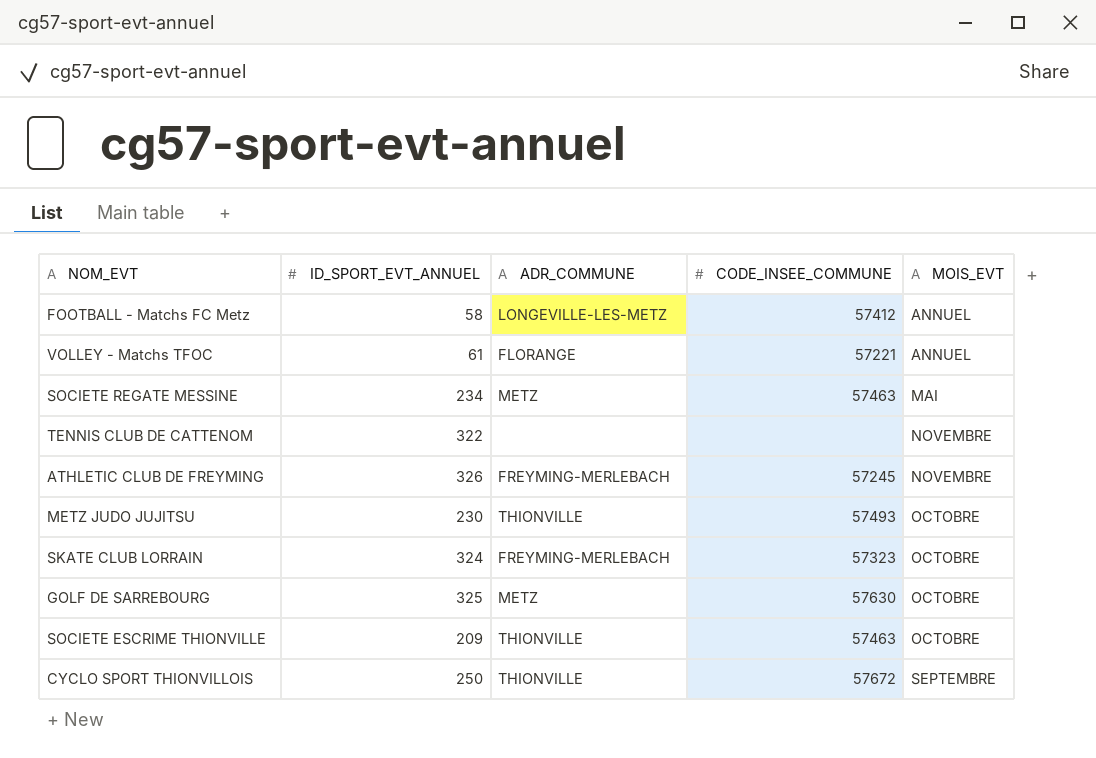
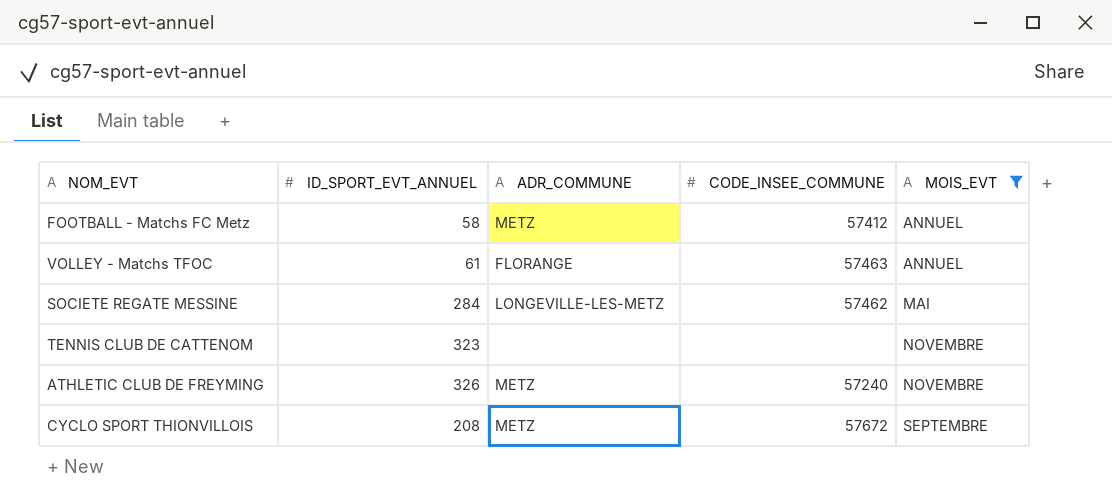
filter: none -> MOIS_EVT != OCTOBRE
FOOTBALL - Matchs FC Metz | ADR_COMMUNE: LONGEVILLE-LES-METZ -> METZ
VOLLEY - Matchs TFOC | CODE_INSEE_COMMUNE: 57221 -> 57463
SOCIETE REGATE MESSINE | ID_SPORT_EVT_ANNUEL: 234 -> 284
SOCIETE REGATE MESSINE | ADR_COMMUNE: METZ -> LONGEVILLE-LES-METZ
SOCIETE REGATE MESSINE | CODE_INSEE_COMMUNE: 57463 -> 57462
TENNIS CLUB DE CATTENOM | ID_SPORT_EVT_ANNUEL: 322 -> 323
ATHLETIC CLUB DE FREYMING | ADR_COMMUNE: FREYMING-MERLEBACH -> METZ
ATHLETIC CLUB DE FREYMING | CODE_INSEE_COMMUNE: 57245 -> 57240
CYCLO SPORT THIONVILLOIS | ID_SPORT_EVT_ANNUEL: 250 -> 208
CYCLO SPORT THIONVILLOIS | ADR_COMMUNE: THIONVILLE -> METZ

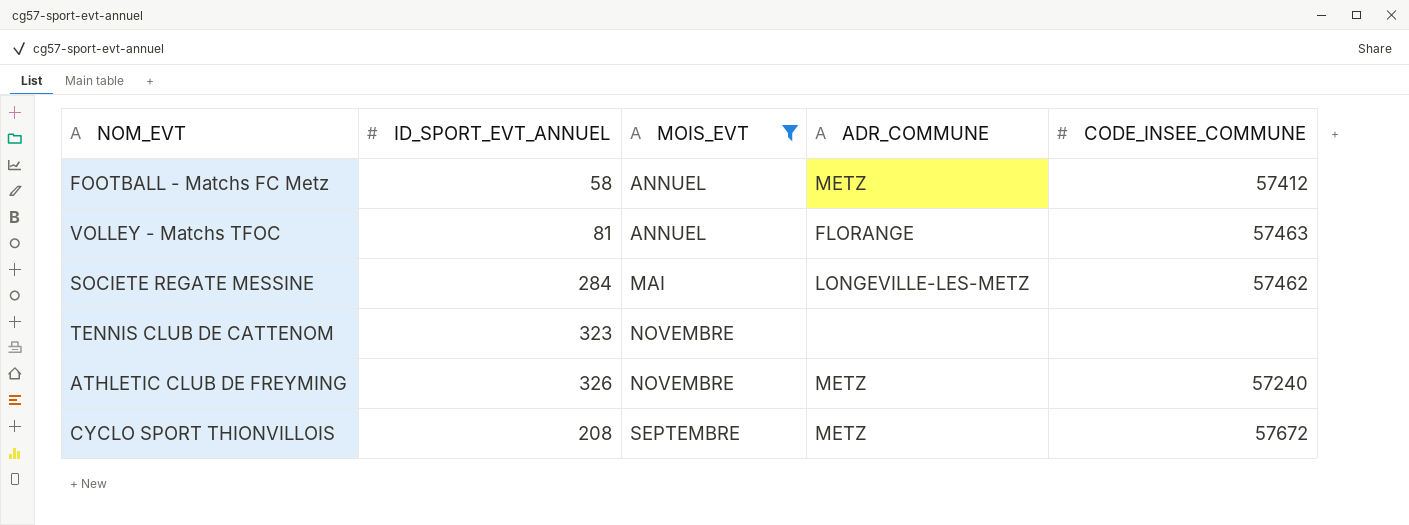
column MOIS_EVT | position: 5 -> 3
VOLLEY - Matchs TFOC | ID_SPORT_EVT_ANNUEL: 61 -> 81

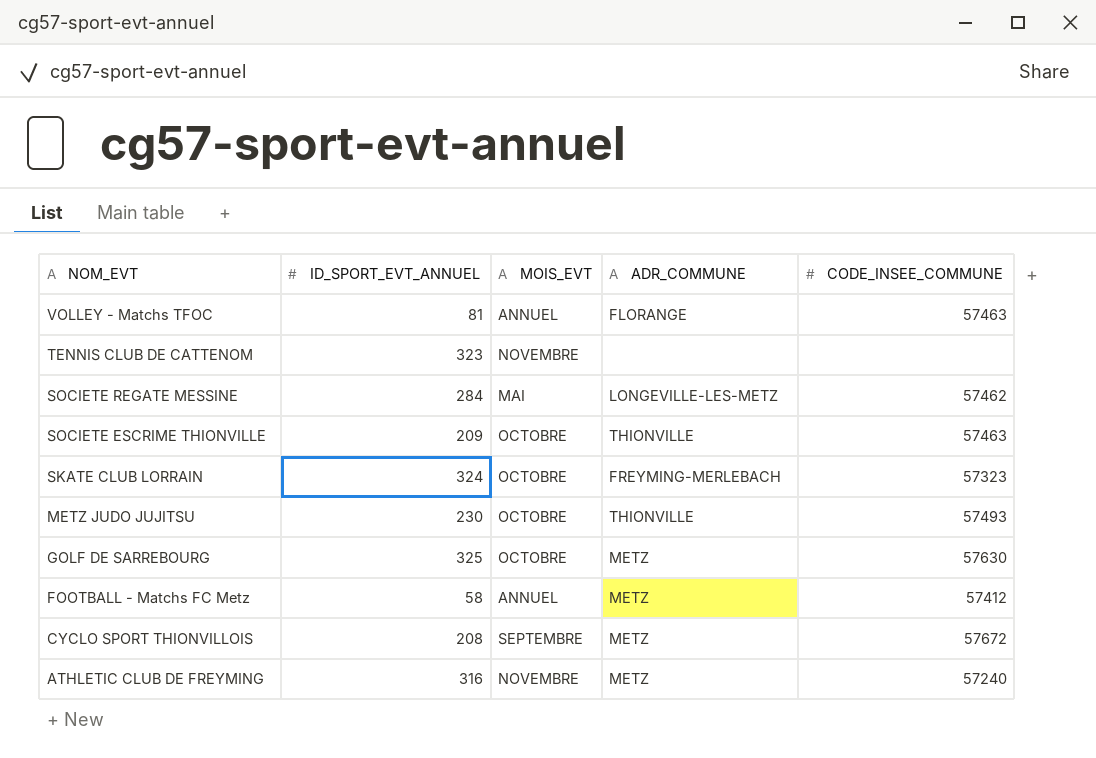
filter: MOIS_EVT != OCTOBRE -> none
row order: MOIS_EVT ascending -> NOM_EVT descending
ATHLETIC CLUB DE FREYMING | ID_SPORT_EVT_ANNUEL: 326 -> 316

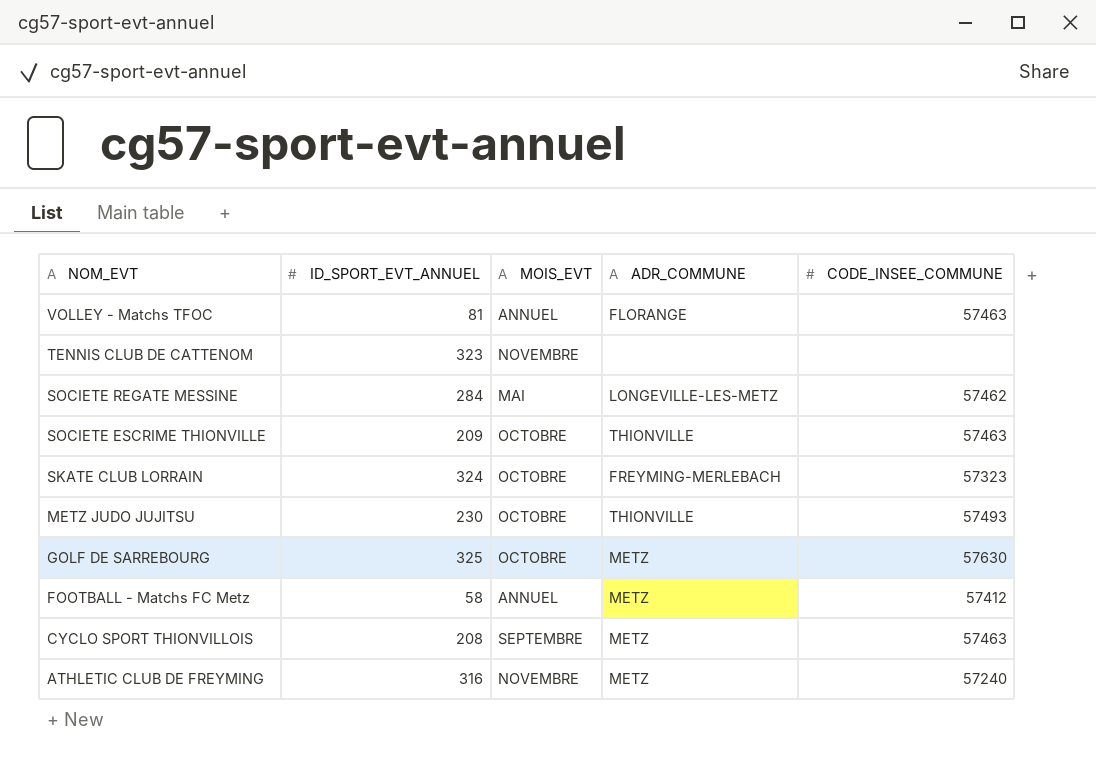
CYCLO SPORT THIONVILLOIS | CODE_INSEE_COMMUNE: 57672 -> 57463

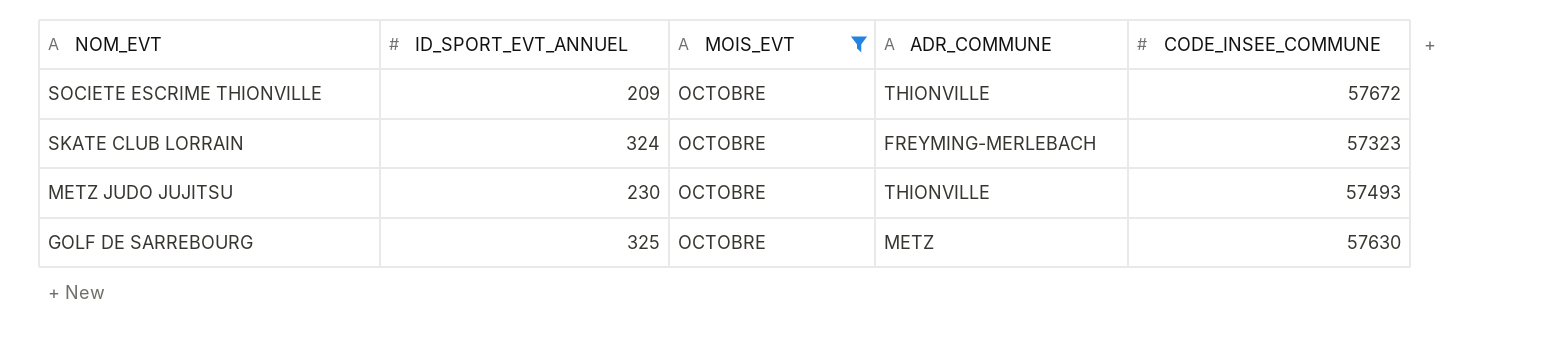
filter: none -> MOIS_EVT = OCTOBRE
SOCIETE ESCRIME THIONVILLE | CODE_INSEE_COMMUNE: 57463 -> 57672

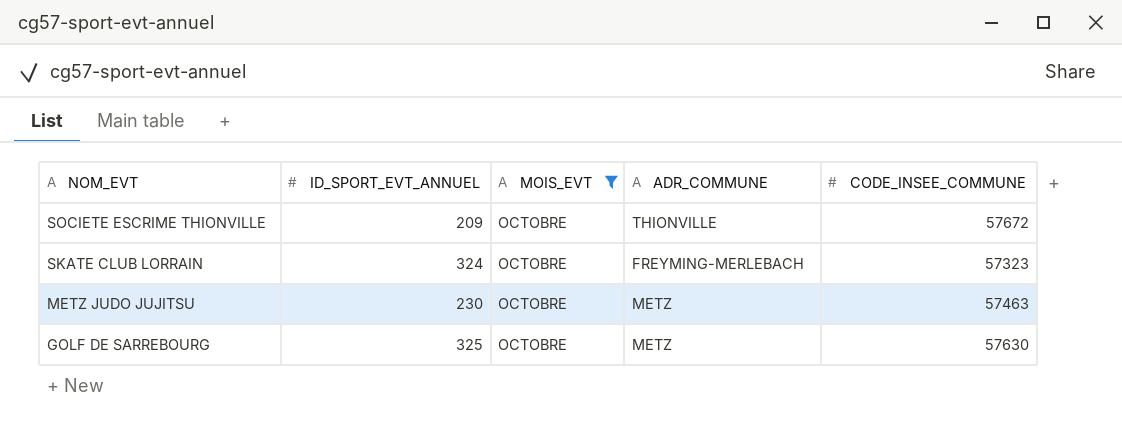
METZ JUDO JUJITSU | ADR_COMMUNE: THIONVILLE -> METZ
METZ JUDO JUJITSU | CODE_INSEE_COMMUNE: 57493 -> 57463

